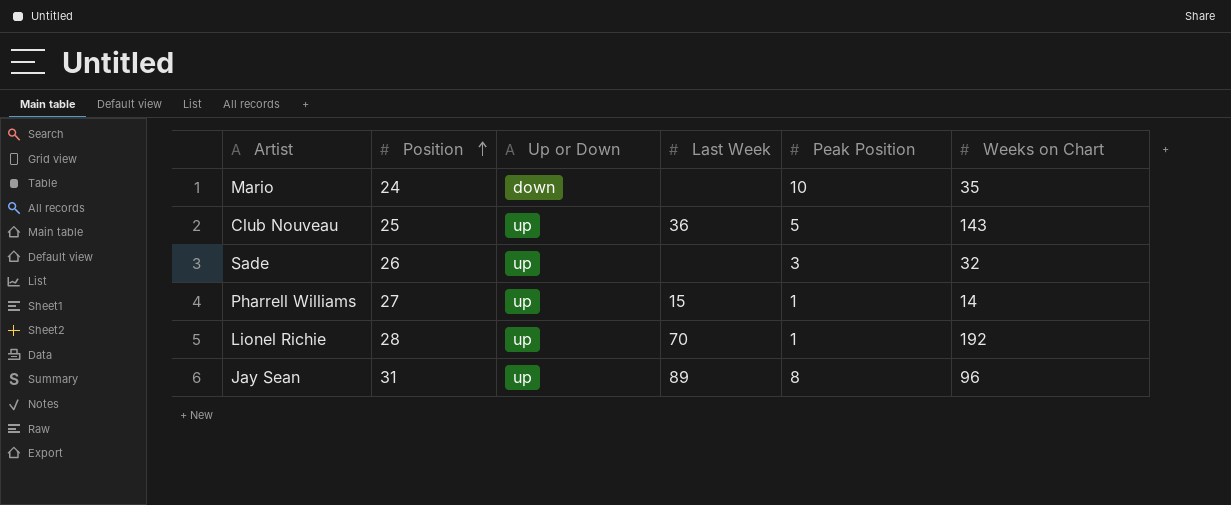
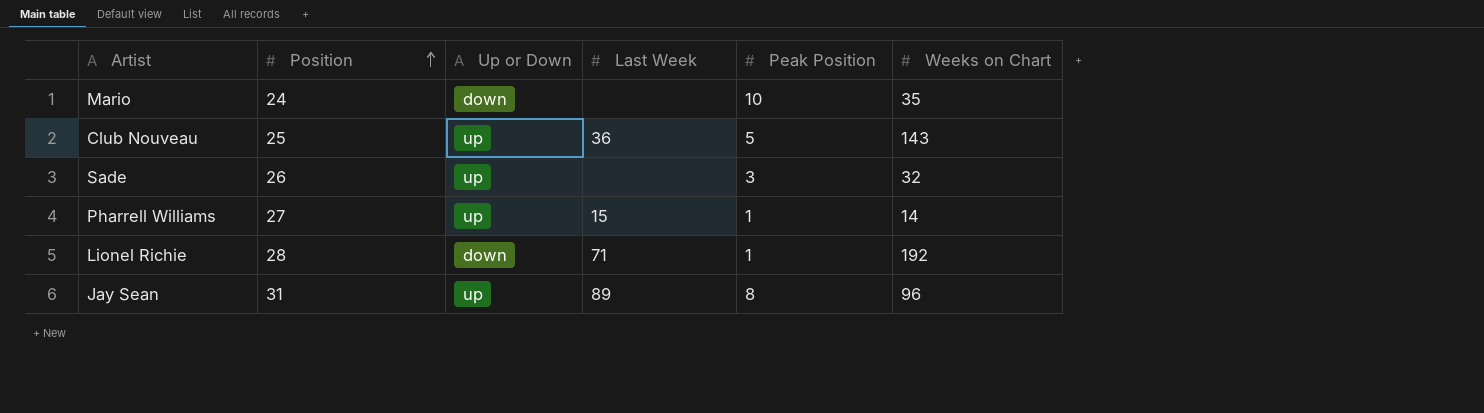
Lionel Richie | Up or Down: up -> down
Lionel Richie | Last Week: 70 -> 71

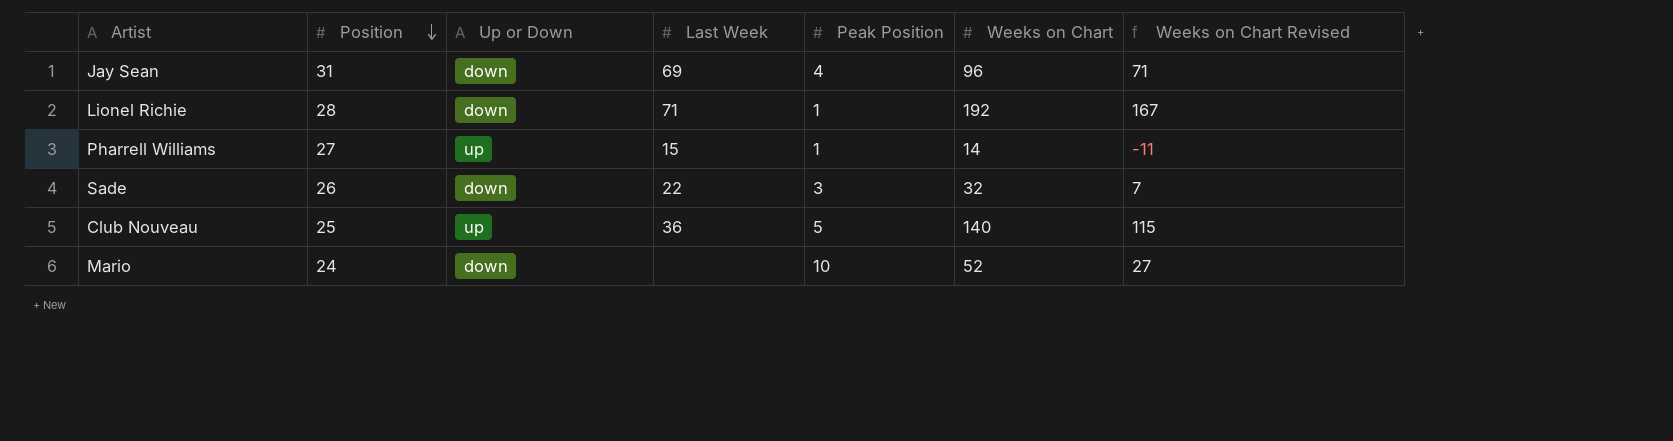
row order: Position ascending -> Position descending
column Weeks on Chart Revised | formula: none -> [Weeks on Chart] - 25
Jay Sean | Up or Down: up -> down
Jay Sean | Last Week: 89 -> 69
Jay Sean | Peak Position: 8 -> 4
Sade | Up or Down: up -> down
Sade | Last Week: none -> 22
Club Nouveau | Weeks on Chart: 143 -> 140
Mario | Weeks on Chart: 35 -> 52

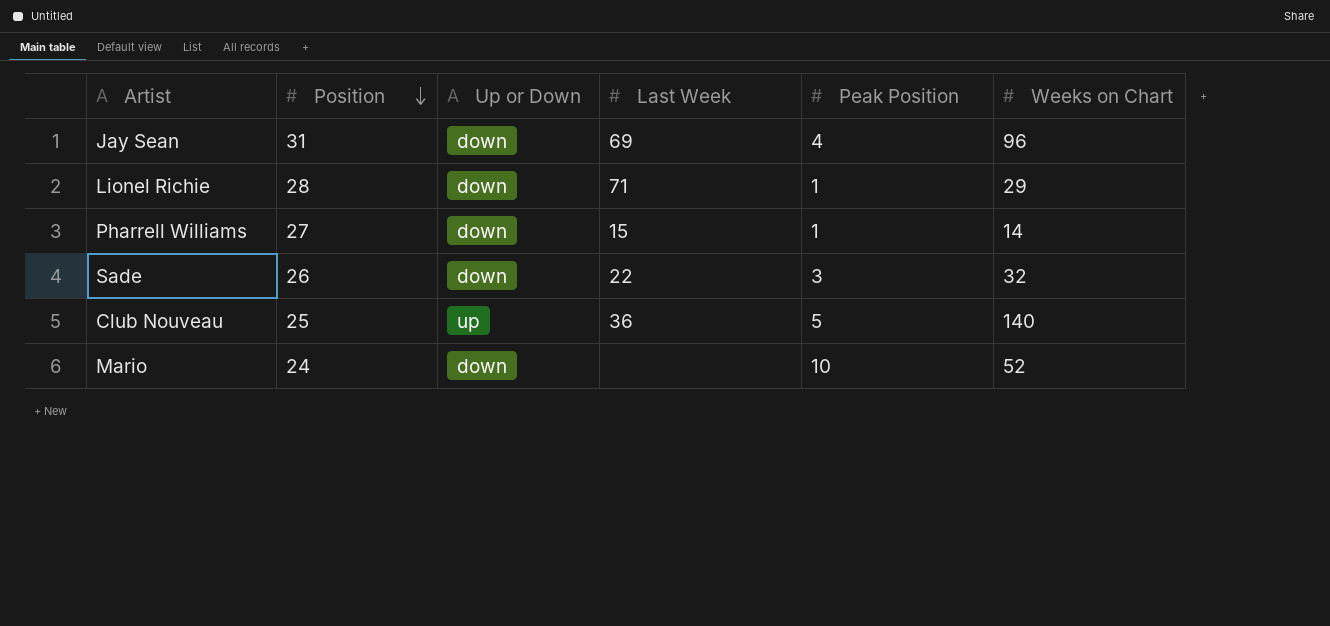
column Weeks on Chart Revised | formula: [Weeks on Chart] - 25 -> none
Lionel Richie | Weeks on Chart: 192 -> 29
Pharrell Williams | Up or Down: up -> down

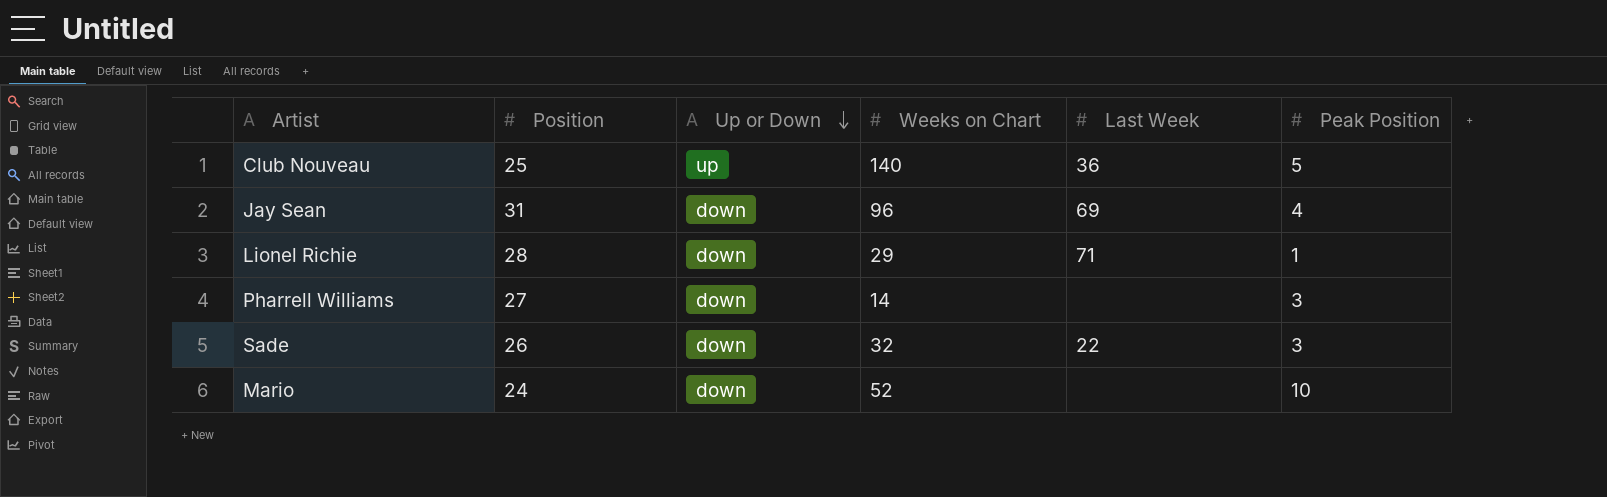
row order: Position descending -> Up or Down descending
column Weeks on Chart | position: 6 -> 4
Pharrell Williams | Last Week: 15 -> none
Pharrell Williams | Peak Position: 1 -> 3

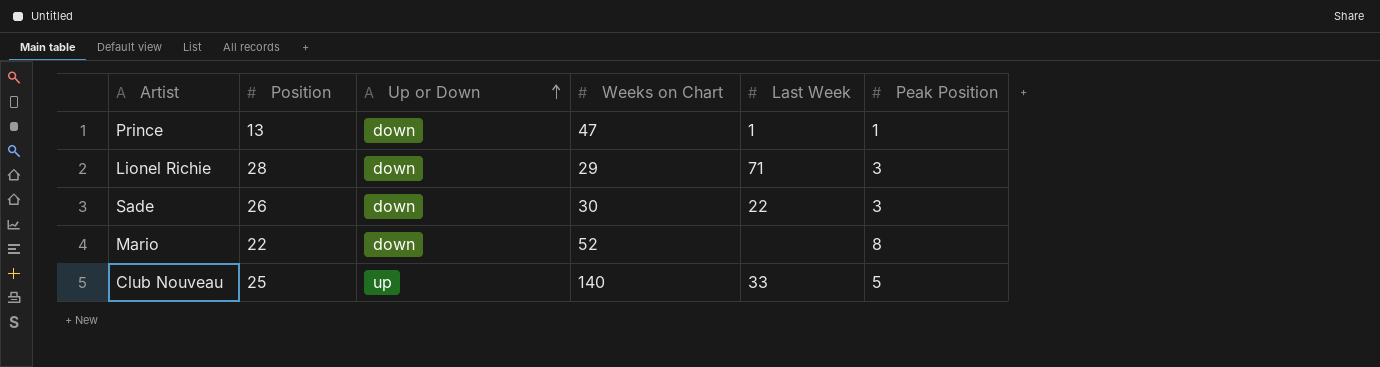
row order: Up or Down descending -> Up or Down ascending
row Jay Sean: 31 | down | 96 | 69 | 4 -> none
row Pharrell Williams: 27 | down | 14 | none | 3 -> none
row Prince: none -> 13 | down | 47 | 1 | 1
Lionel Richie | Peak Position: 1 -> 3
Sade | Weeks on Chart: 32 -> 30
Mario | Position: 24 -> 22
Mario | Peak Position: 10 -> 8
Club Nouveau | Last Week: 36 -> 33

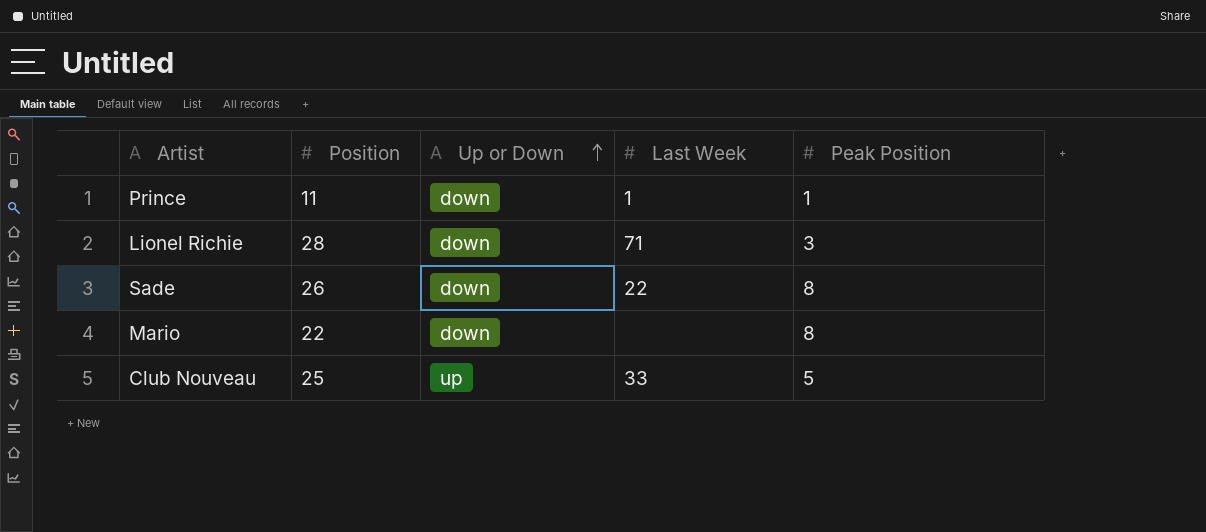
column Weeks on Chart | position: 4 -> none
Prince | Position: 13 -> 11
Sade | Peak Position: 3 -> 8

